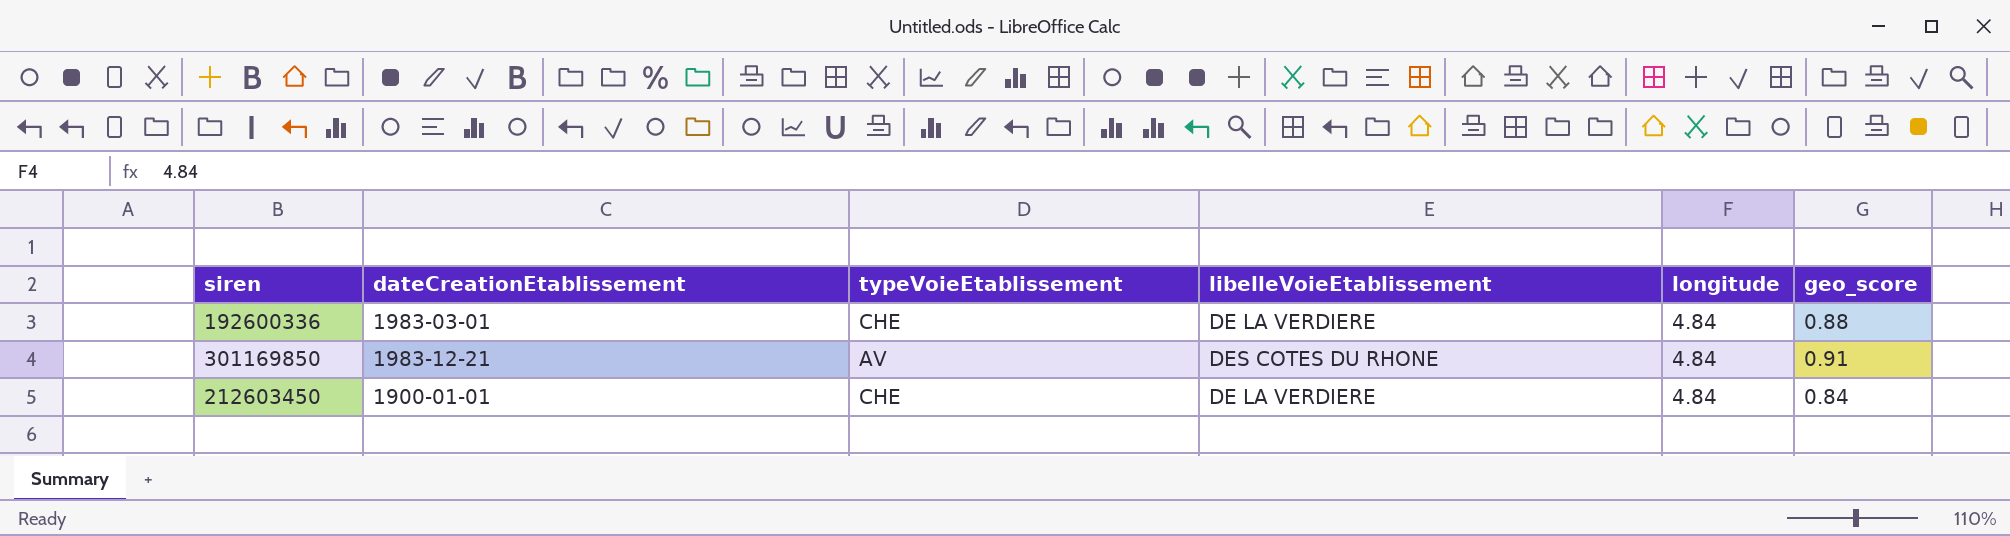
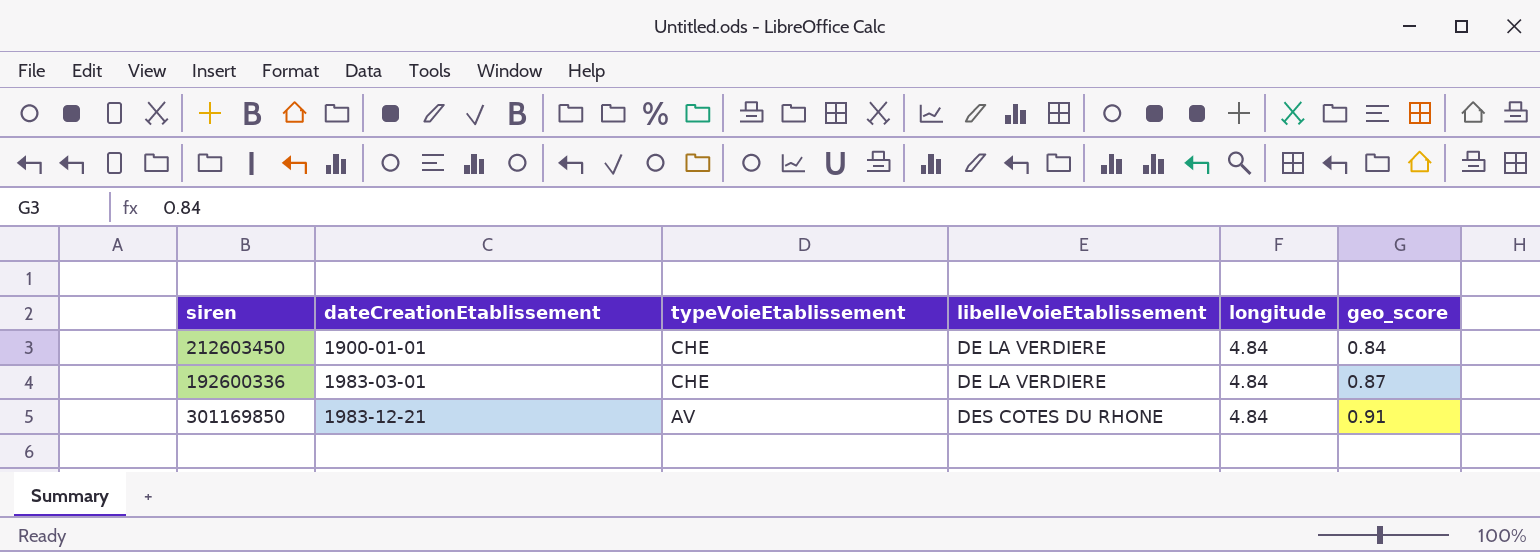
row order: none -> dateCreationEtablissement ascending
192600336 | geo_score: 0.88 -> 0.87

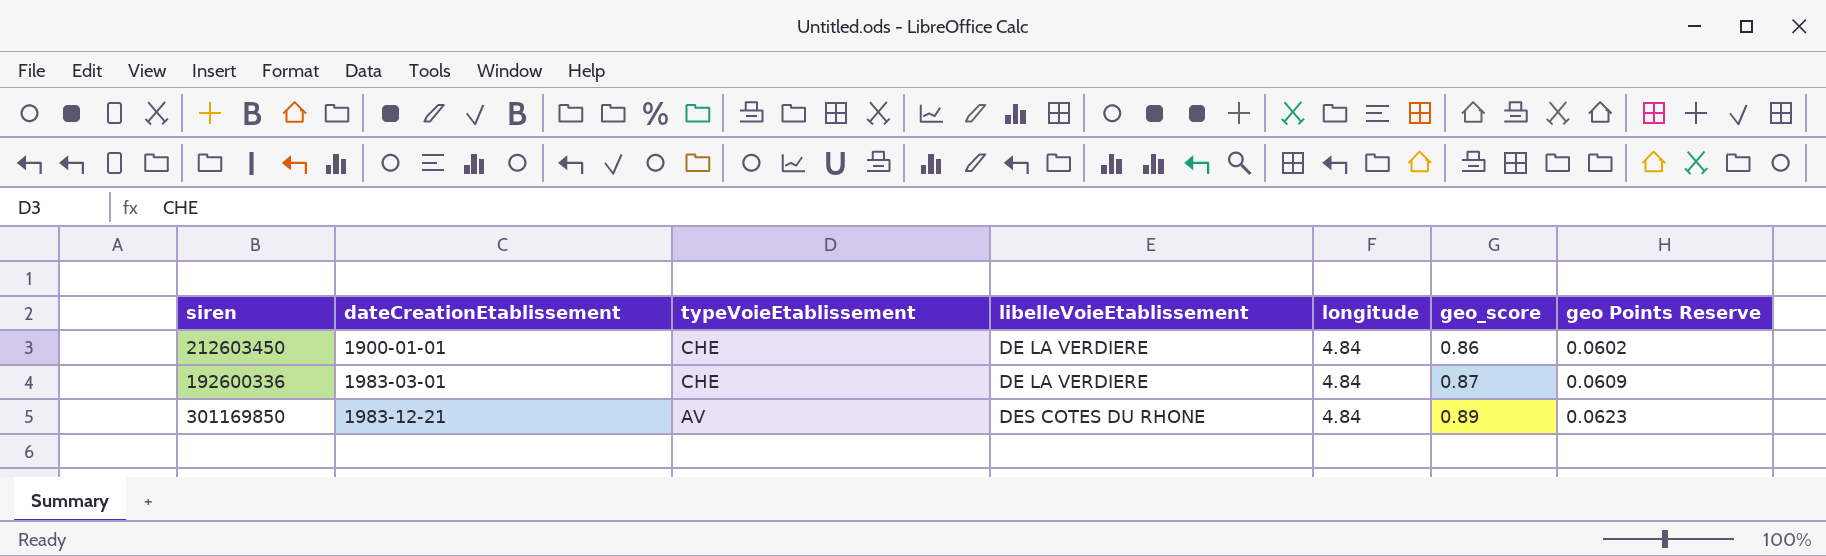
column geo Points Reserve | formula: none -> [geo_score] * 0.07
212603450 | geo_score: 0.84 -> 0.86
301169850 | geo_score: 0.91 -> 0.89

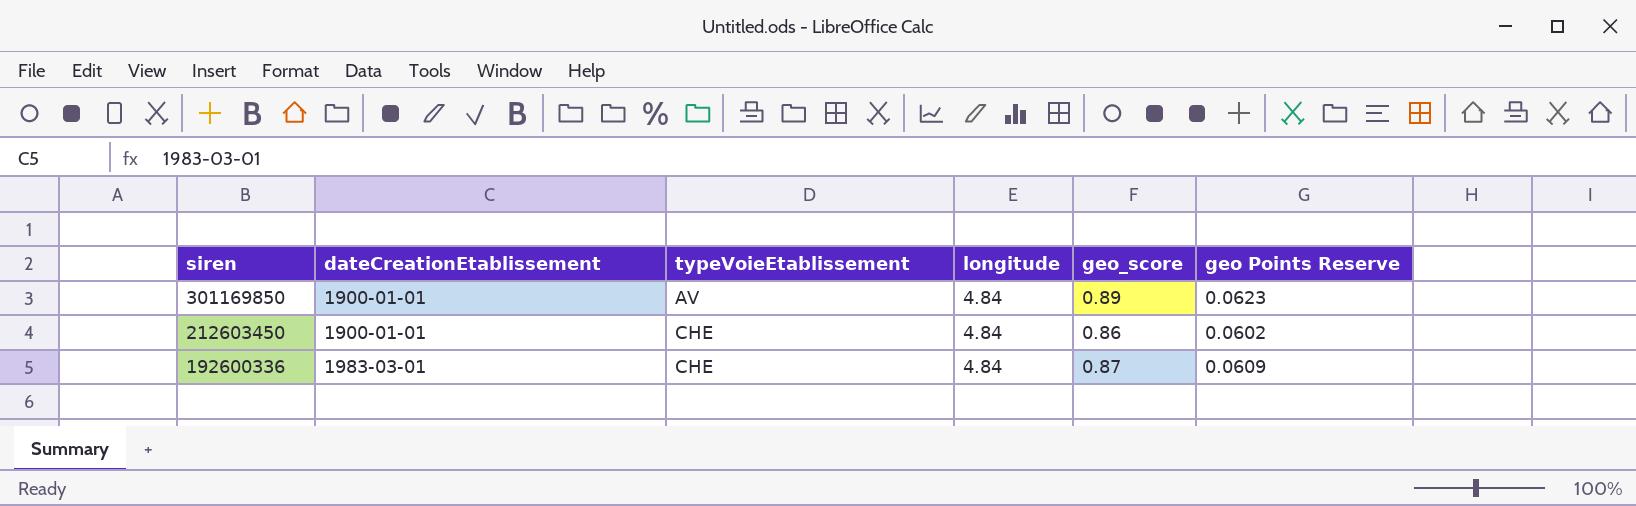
row order: dateCreationEtablissement ascending -> siren descending
column libelleVoieEtablissement | position: 4 -> none
301169850 | dateCreationEtablissement: 1983-12-21 -> 1900-01-01

